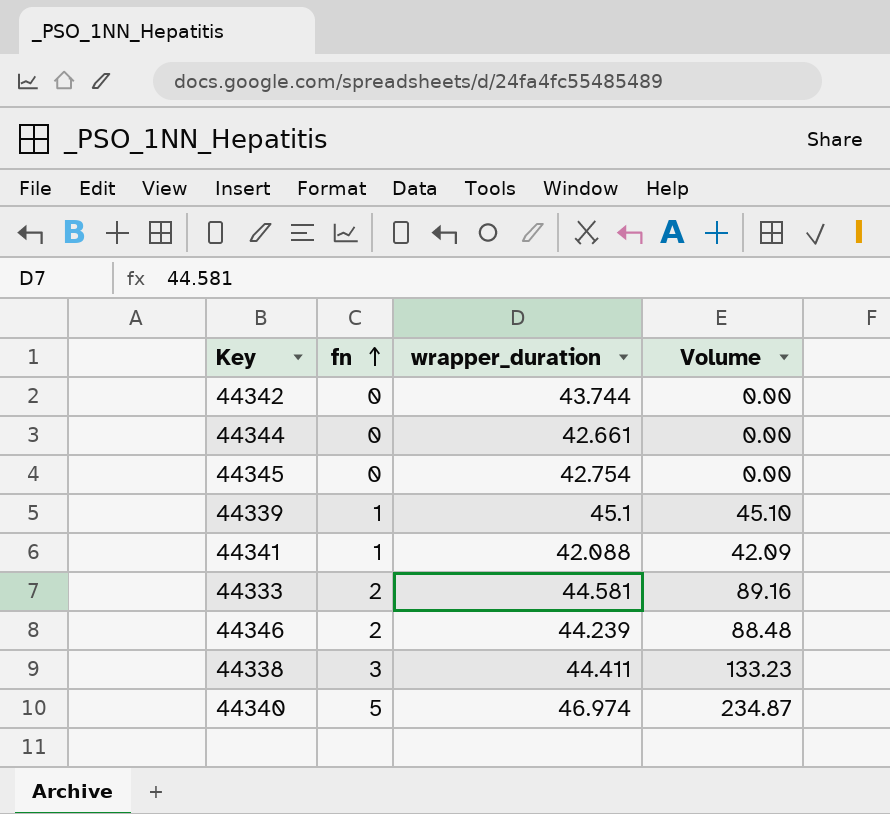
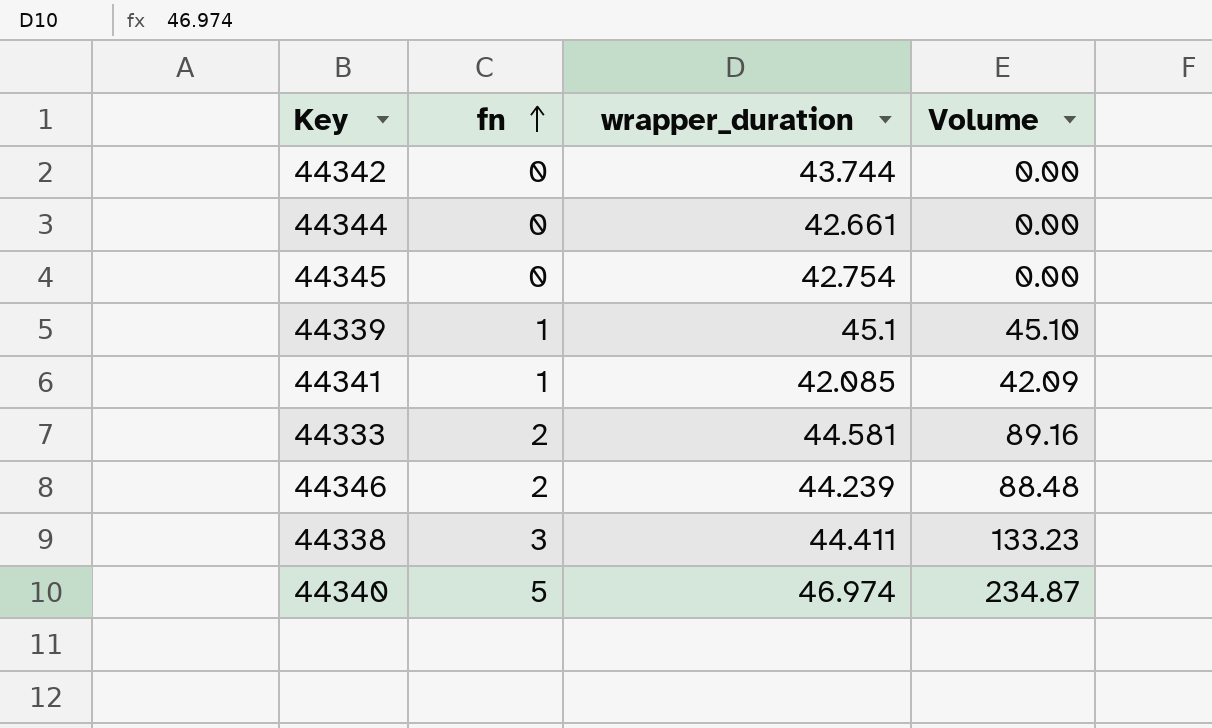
44341 | wrapper_duration: 42.088 -> 42.085

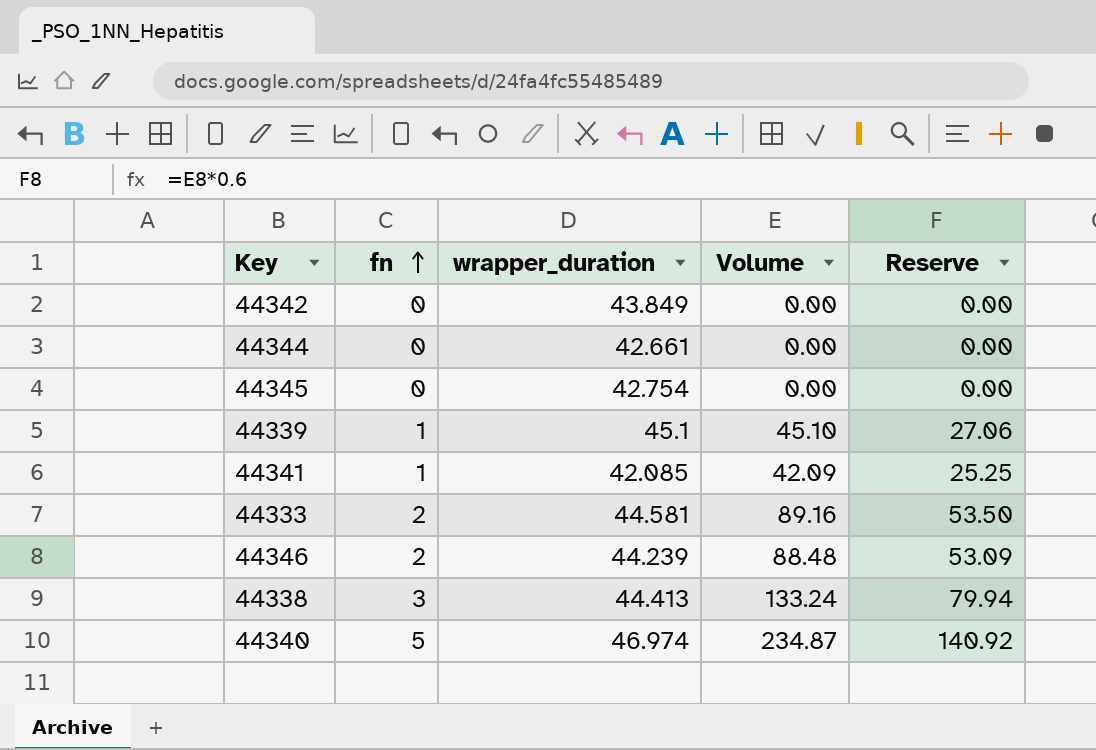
column Reserve | formula: none -> [Volume] * 0.6
44342 | wrapper_duration: 43.744 -> 43.849
44338 | wrapper_duration: 44.411 -> 44.413
44338 | Volume: 133.23 -> 133.24

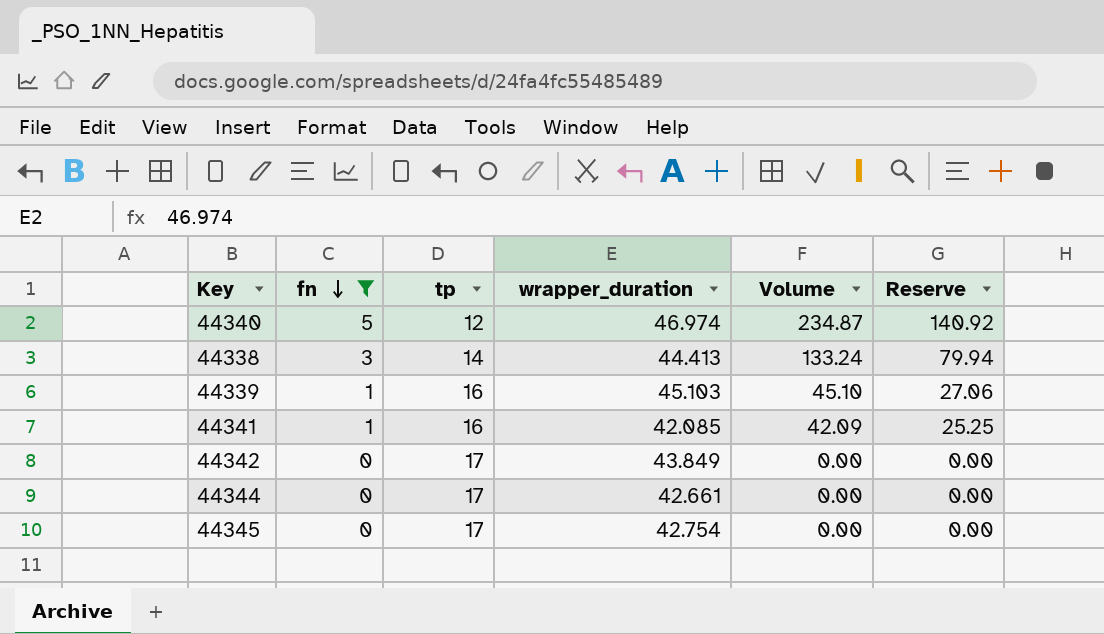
filter: none -> fn != 2
row order: fn ascending -> fn descending
column tp | position: none -> 3
44339 | wrapper_duration: 45.1 -> 45.103

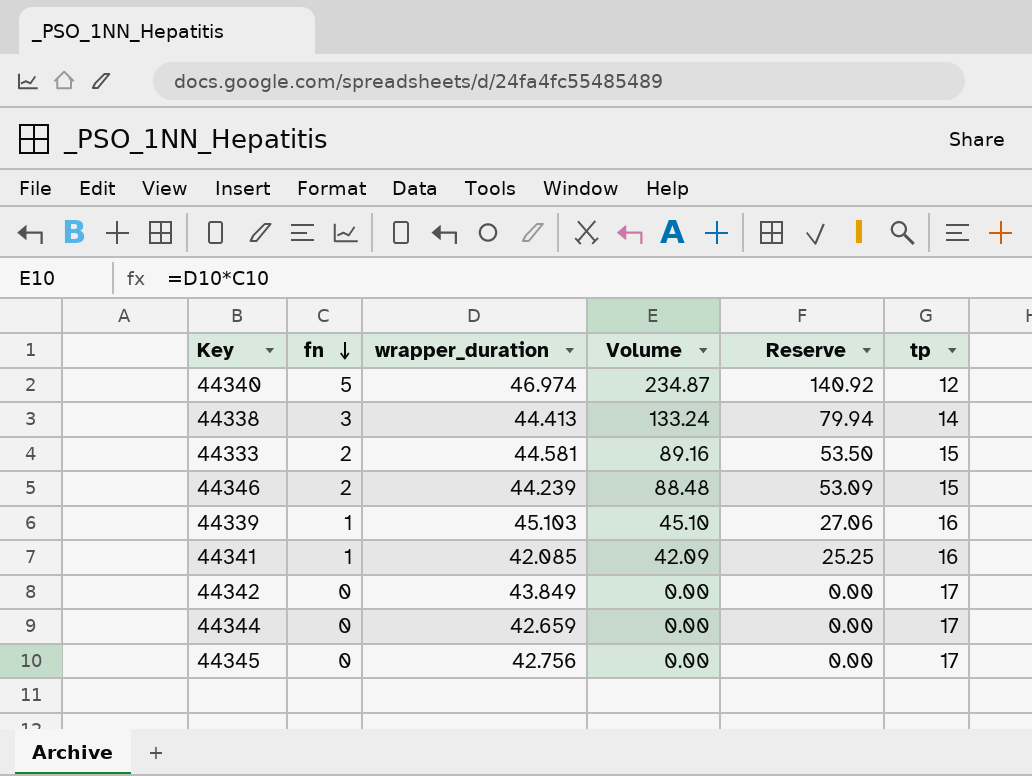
filter: fn != 2 -> none
column tp | position: 3 -> 6
44344 | wrapper_duration: 42.661 -> 42.659
44345 | wrapper_duration: 42.754 -> 42.756

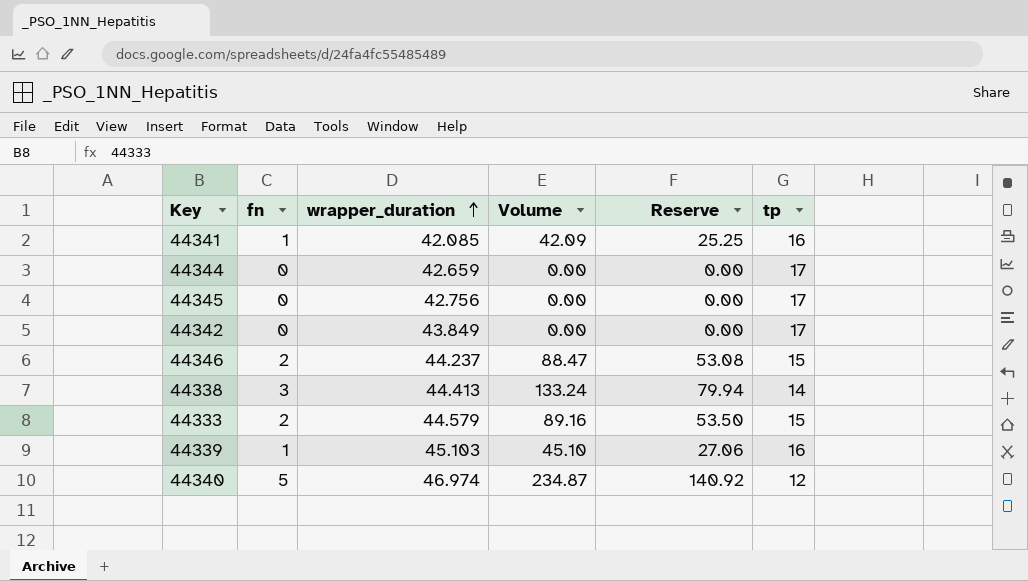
row order: fn descending -> wrapper_duration ascending
44346 | wrapper_duration: 44.239 -> 44.237
44346 | Volume: 88.48 -> 88.47
44346 | Reserve: 53.09 -> 53.08
44333 | wrapper_duration: 44.581 -> 44.579

